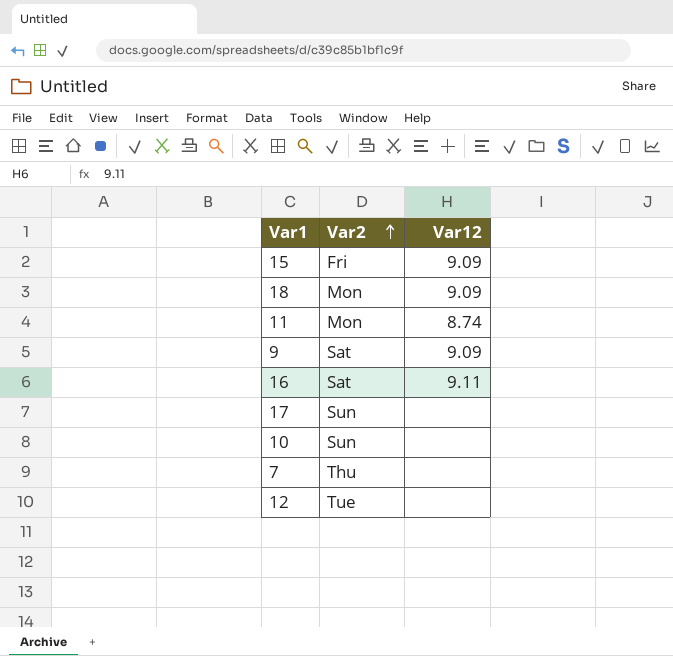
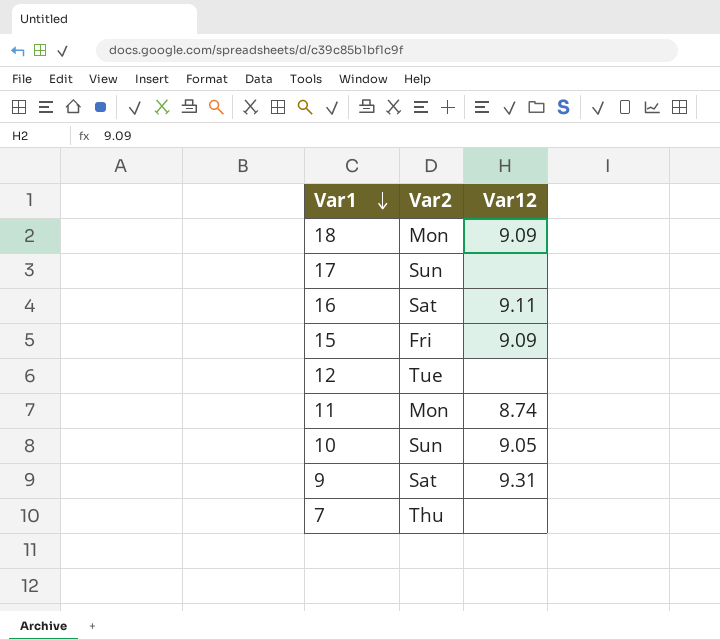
row order: Var2 ascending -> Var1 descending
10 | Var12: none -> 9.05
9 | Var12: 9.09 -> 9.31

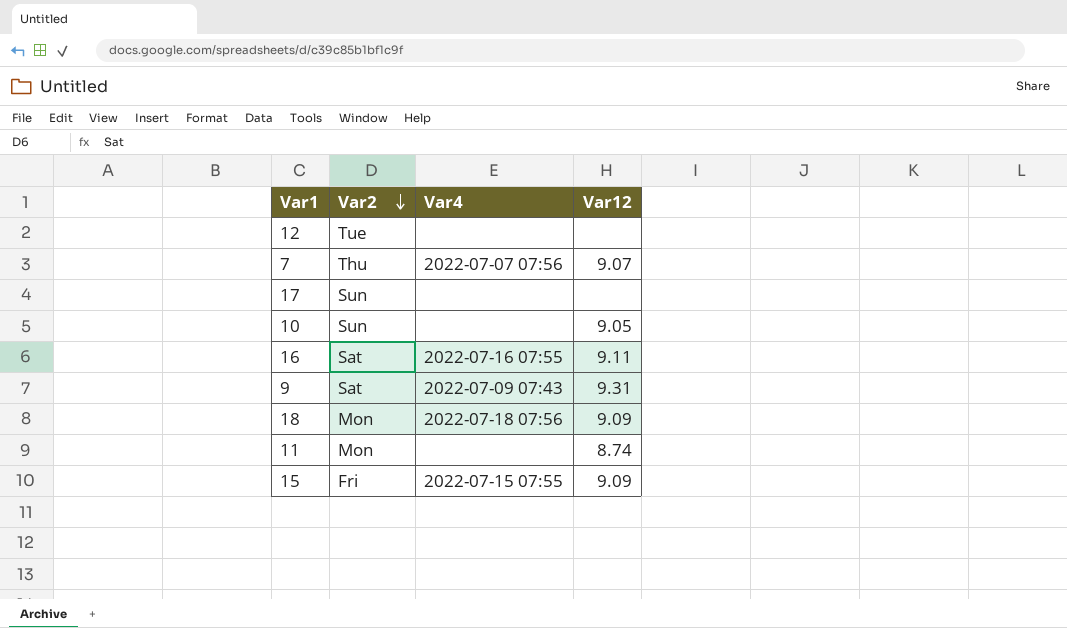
row order: Var1 descending -> Var2 descending
column Var4 | position: none -> 3
7 | Var12: none -> 9.07

